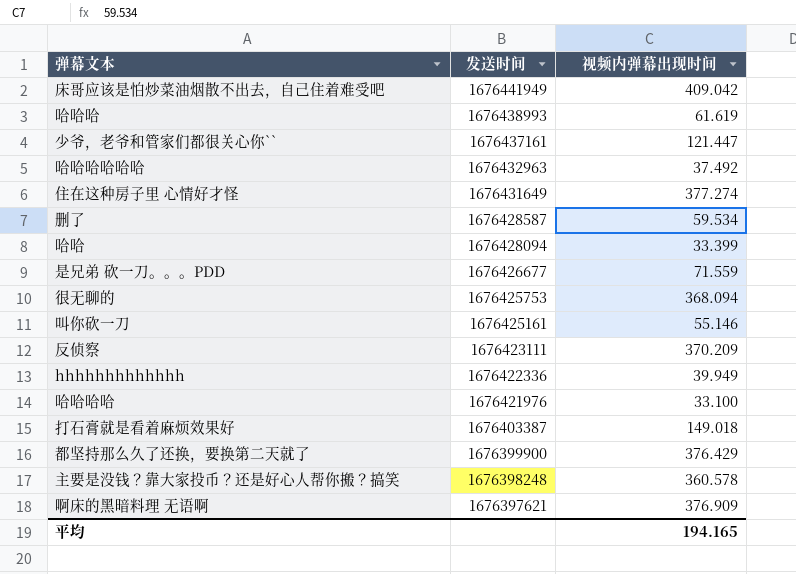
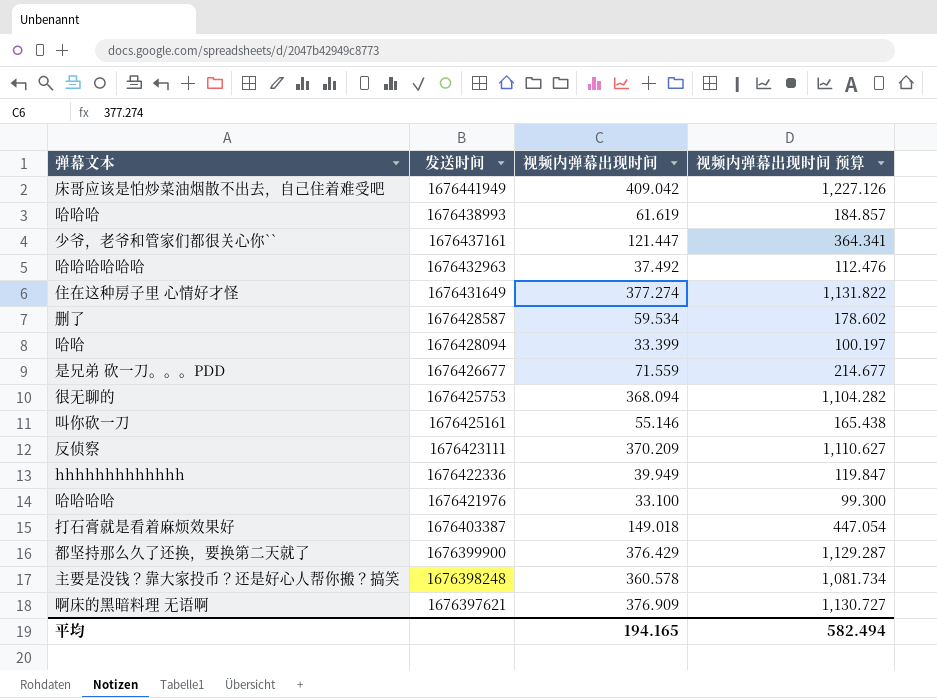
column 视频内弹幕出现时间 预算 | formula: none -> [视频内弹幕出现时间] * 3

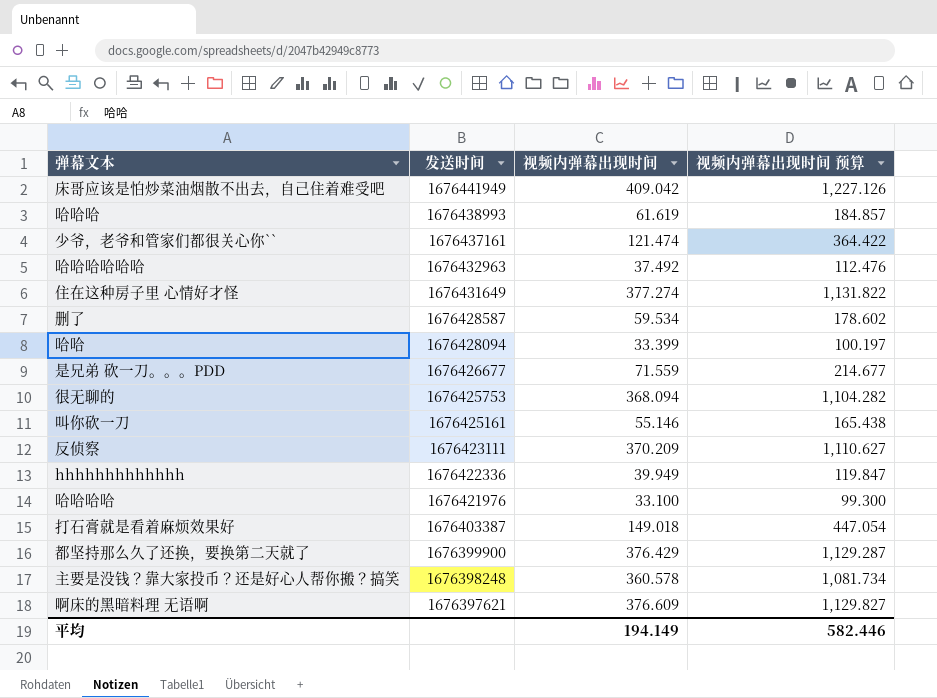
少爷，老爷和管家们都很关心你`` | 视频内弹幕出现时间: 121.447 -> 121.474
少爷，老爷和管家们都很关心你`` | 视频内弹幕出现时间 预算: 364.341 -> 364.422
啊床的黑暗料理 无语啊 | 视频内弹幕出现时间: 376.909 -> 376.609
啊床的黑暗料理 无语啊 | 视频内弹幕出现时间 预算: 1,130.727 -> 1,129.827
平均 | 视频内弹幕出现时间: 194.165 -> 194.149
平均 | 视频内弹幕出现时间 预算: 582.494 -> 582.446

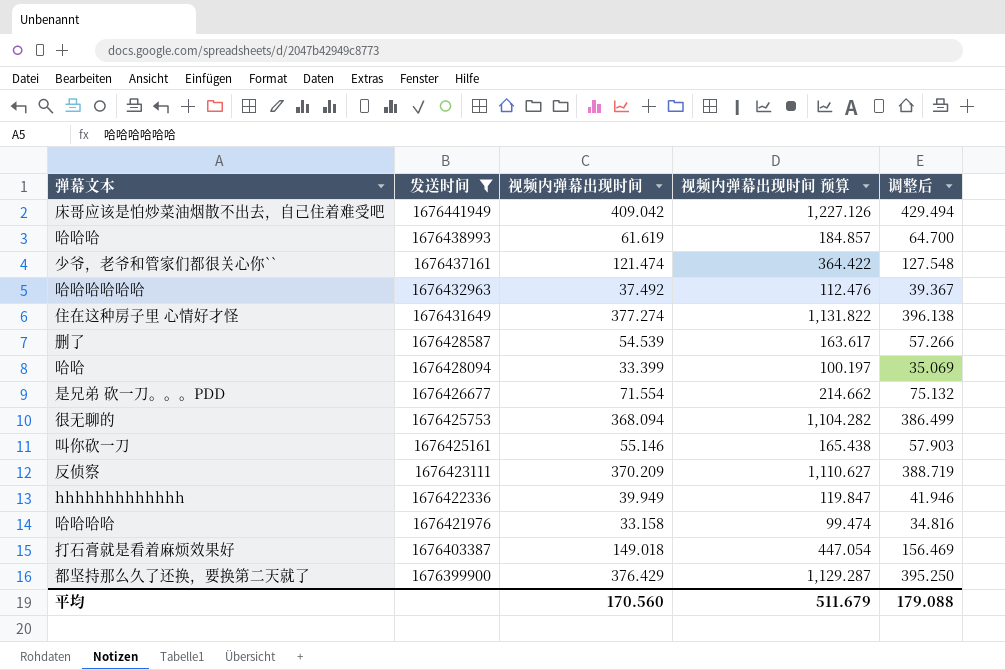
filter: none -> 发送时间 >= 1676399900
column 调整后 | formula: none -> [视频内弹幕出现时间] * 1.05
删了 | 视频内弹幕出现时间: 59.534 -> 54.539
删了 | 视频内弹幕出现时间 预算: 178.602 -> 163.617
是兄弟 砍一刀。。。PDD | 视频内弹幕出现时间: 71.559 -> 71.554
是兄弟 砍一刀。。。PDD | 视频内弹幕出现时间 预算: 214.677 -> 214.662
哈哈哈哈 | 视频内弹幕出现时间: 33.100 -> 33.158
哈哈哈哈 | 视频内弹幕出现时间 预算: 99.300 -> 99.474
平均 | 视频内弹幕出现时间: 194.149 -> 170.560
平均 | 视频内弹幕出现时间 预算: 582.446 -> 511.679

